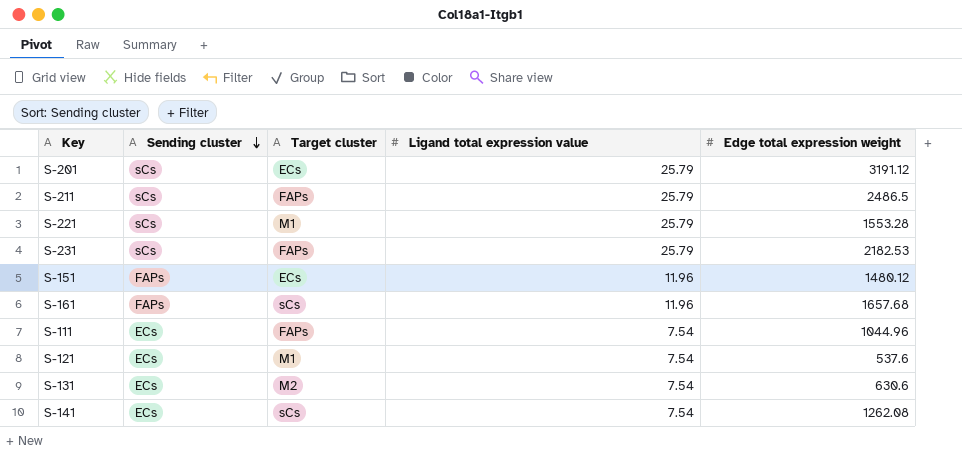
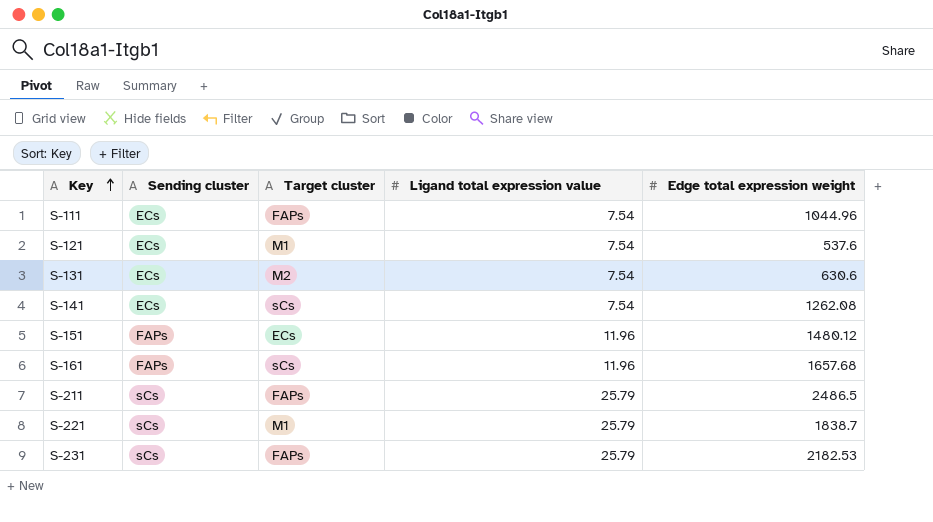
row order: Sending cluster descending -> Key ascending
row S-201: sCs | ECs | 25.79 | 3191.12 -> none
S-221 | Edge total expression weight: 1553.28 -> 1838.7

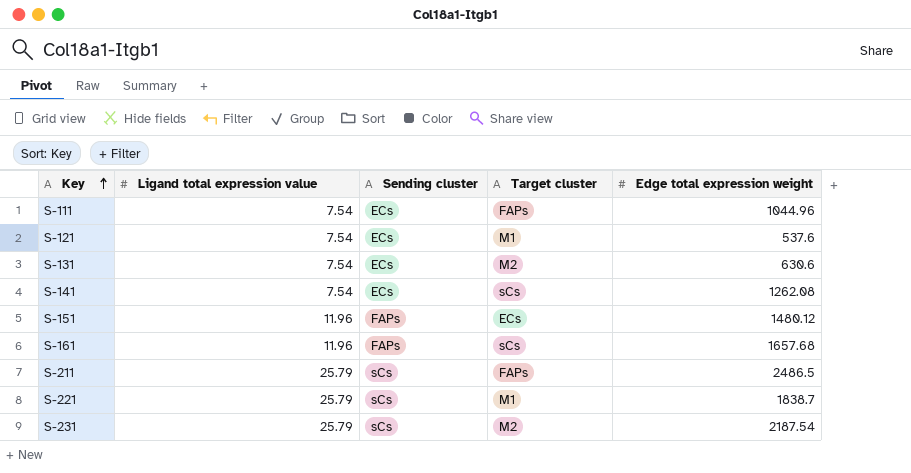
column Ligand total expression value | position: 4 -> 2
S-231 | Target cluster: FAPs -> M2
S-231 | Edge total expression weight: 2182.53 -> 2187.54

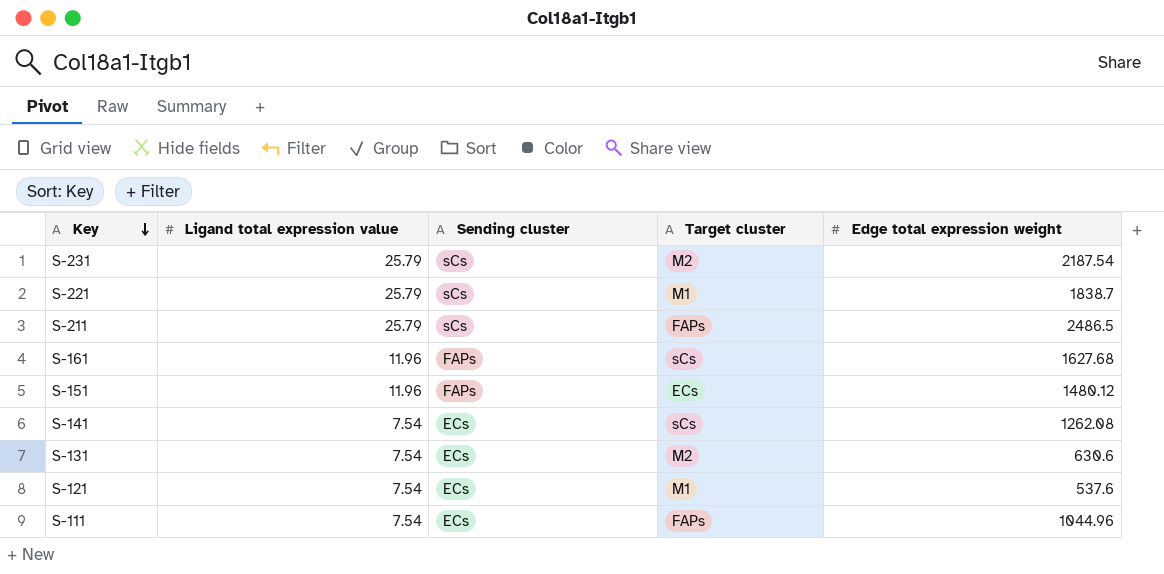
row order: Key ascending -> Key descending
S-161 | Edge total expression weight: 1657.68 -> 1627.68

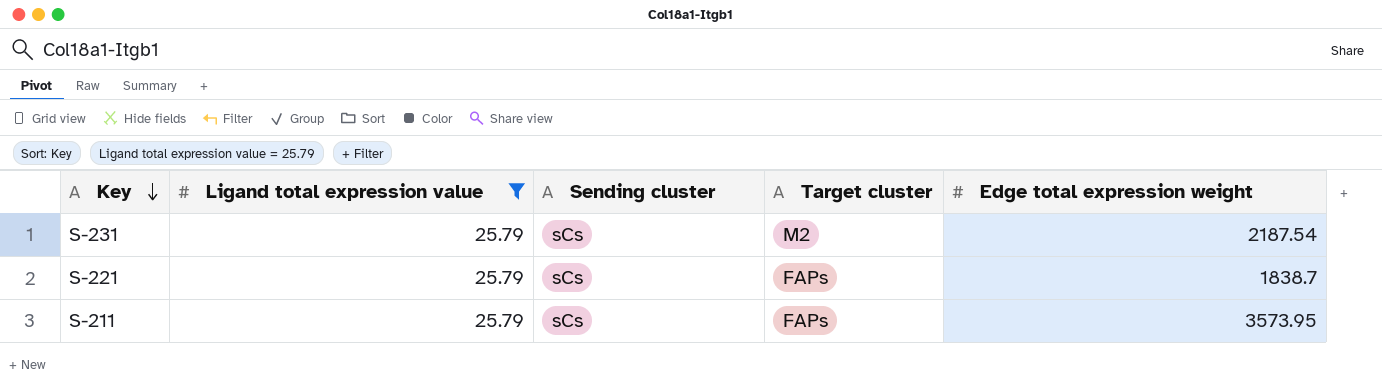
filter: none -> Ligand total expression value = 25.79
S-221 | Target cluster: M1 -> FAPs
S-211 | Edge total expression weight: 2486.5 -> 3573.95

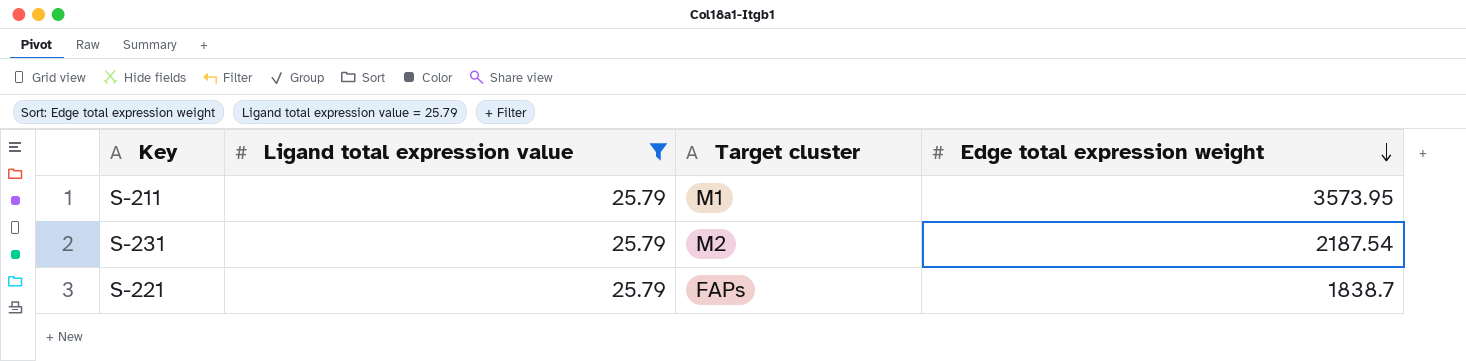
row order: Key descending -> Edge total expression weight descending
column Sending cluster | position: 3 -> none
S-211 | Target cluster: FAPs -> M1

